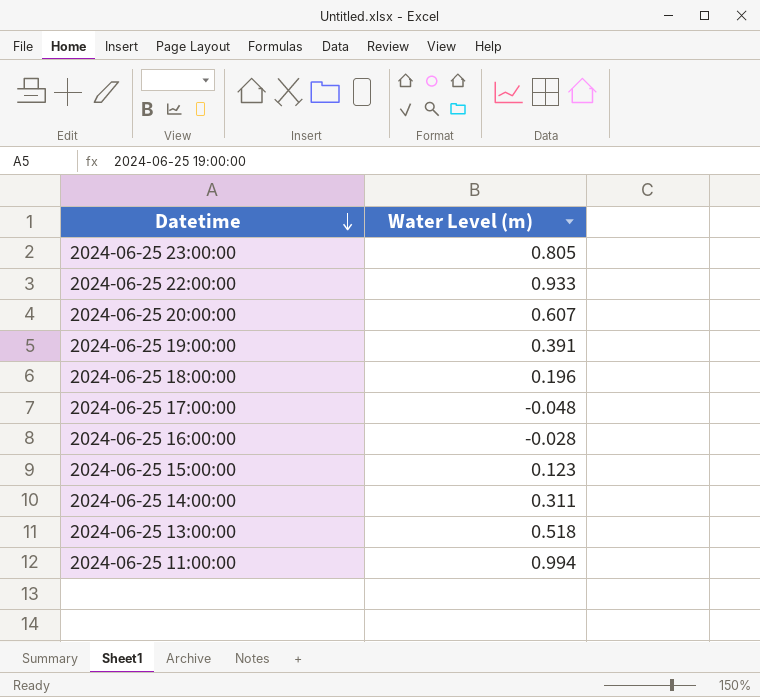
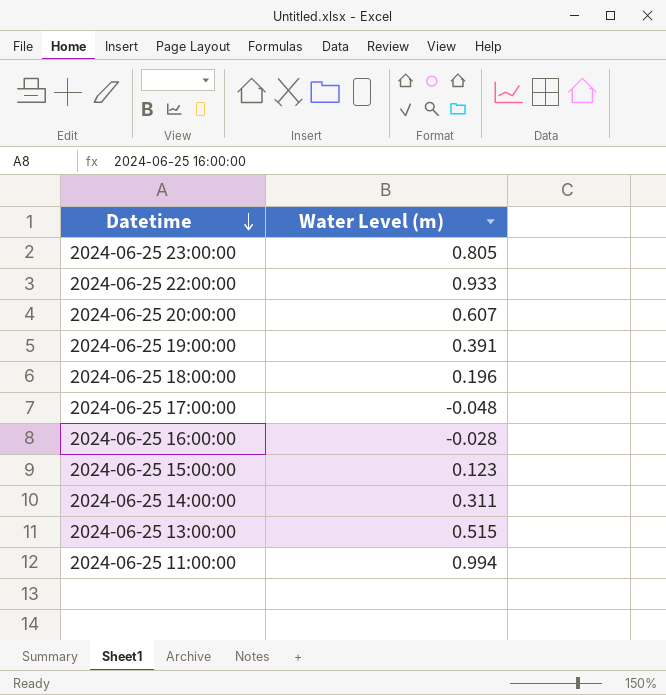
2024-06-25 13:00:00 | Water Level (m): 0.518 -> 0.515

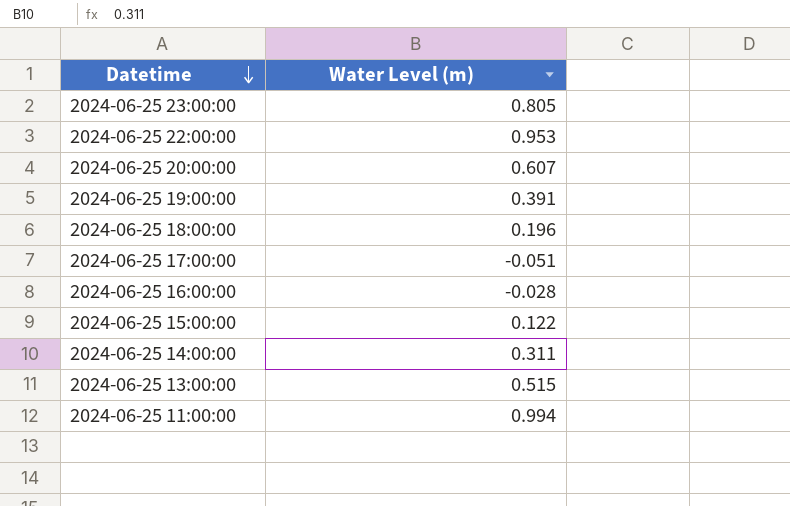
2024-06-25 22:00:00 | Water Level (m): 0.933 -> 0.953
2024-06-25 17:00:00 | Water Level (m): -0.048 -> -0.051
2024-06-25 15:00:00 | Water Level (m): 0.123 -> 0.122

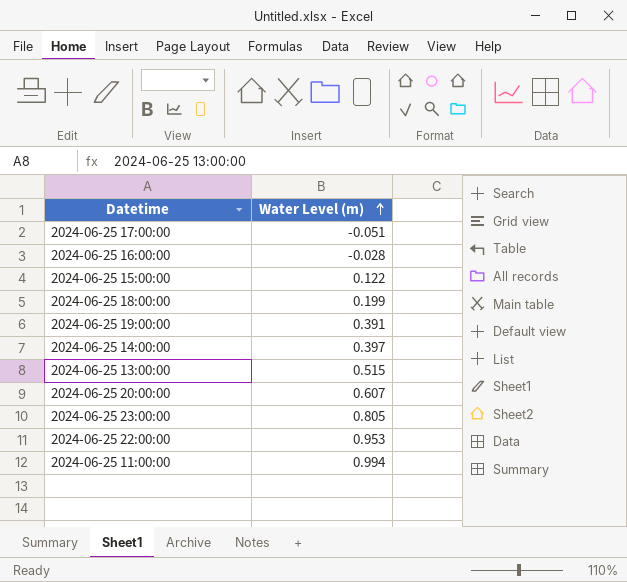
row order: Datetime descending -> Water Level (m) ascending
2024-06-25 18:00:00 | Water Level (m): 0.196 -> 0.199
2024-06-25 14:00:00 | Water Level (m): 0.311 -> 0.397

